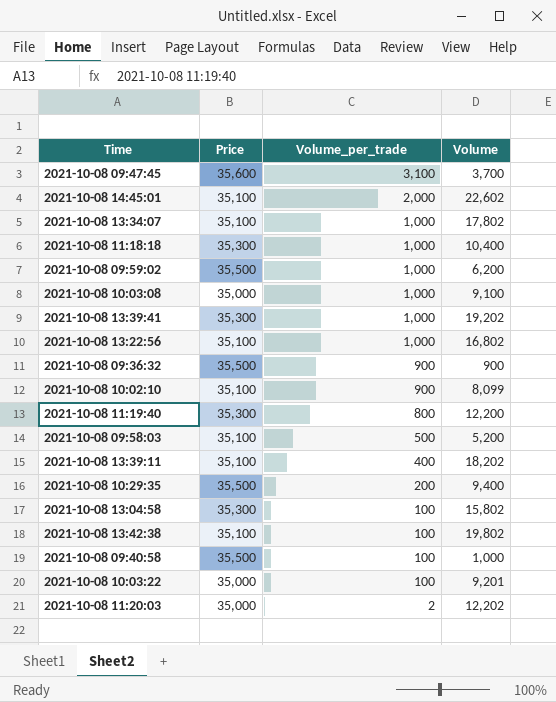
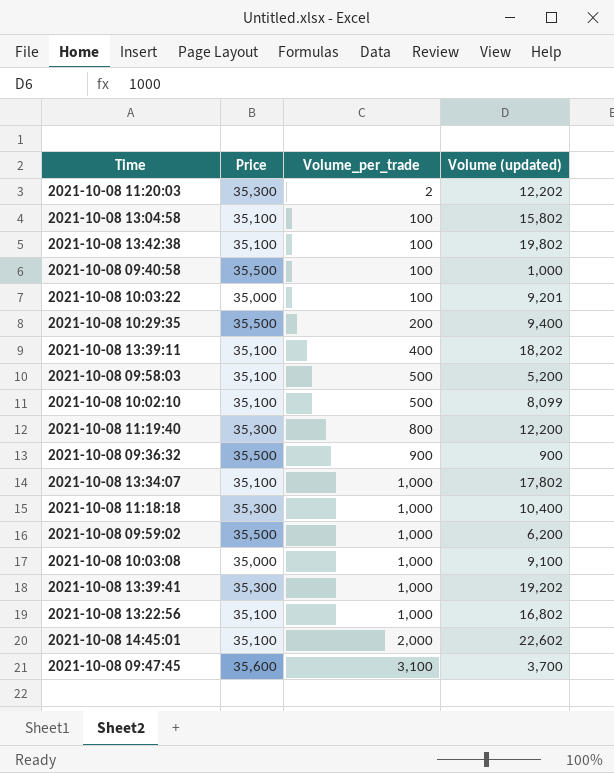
row order: Volume_per_trade descending -> Volume_per_trade ascending
column name: Volume -> Volume (updated)
2021-10-08 11:20:03 | Price: 35,000 -> 35,300
2021-10-08 13:04:58 | Price: 35,300 -> 35,100
2021-10-08 10:02:10 | Volume_per_trade: 900 -> 500

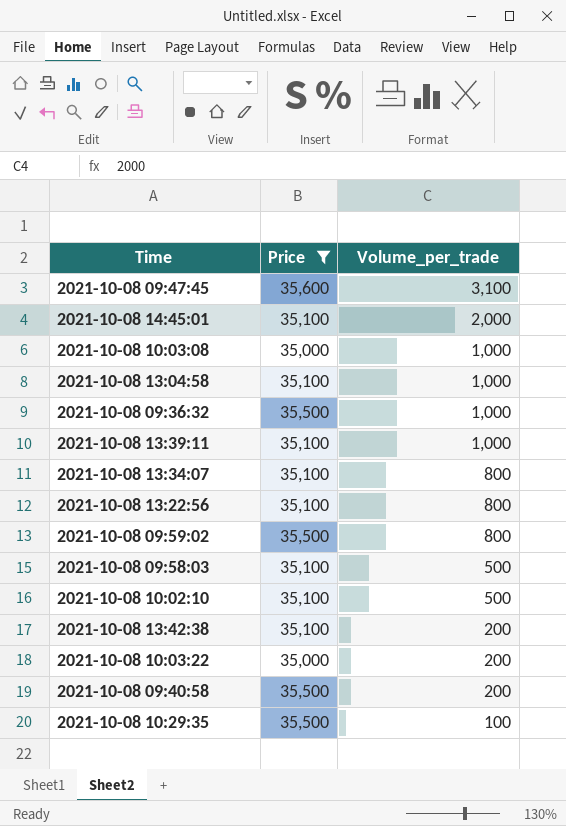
filter: none -> Price != 35,300
row order: Volume_per_trade ascending -> Volume_per_trade descending
column Volume (updated) | position: 4 -> none
2021-10-08 13:04:58 | Volume_per_trade: 100 -> 1,000
2021-10-08 09:36:32 | Volume_per_trade: 900 -> 1,000
2021-10-08 13:39:11 | Volume_per_trade: 400 -> 1,000
2021-10-08 13:34:07 | Volume_per_trade: 1,000 -> 800
2021-10-08 13:22:56 | Volume_per_trade: 1,000 -> 800
2021-10-08 09:59:02 | Volume_per_trade: 1,000 -> 800
2021-10-08 13:42:38 | Volume_per_trade: 100 -> 200
2021-10-08 10:03:22 | Volume_per_trade: 100 -> 200
2021-10-08 09:40:58 | Volume_per_trade: 100 -> 200
2021-10-08 10:29:35 | Volume_per_trade: 200 -> 100

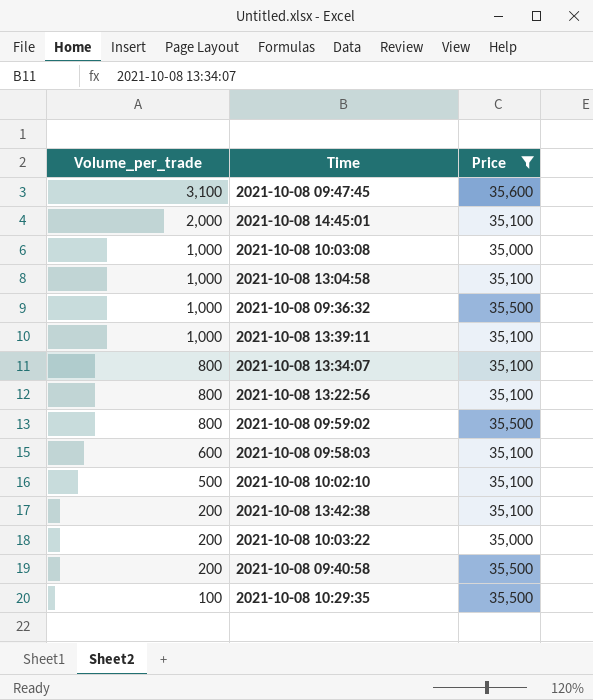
column Volume_per_trade | position: 3 -> 1
2021-10-08 09:58:03 | Volume_per_trade: 500 -> 600

